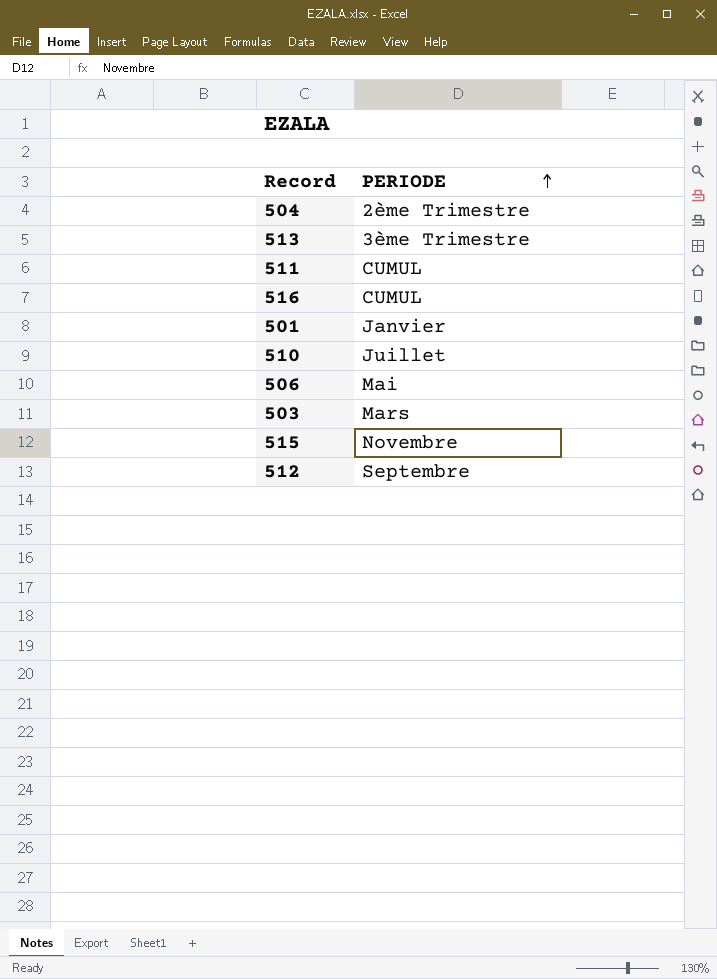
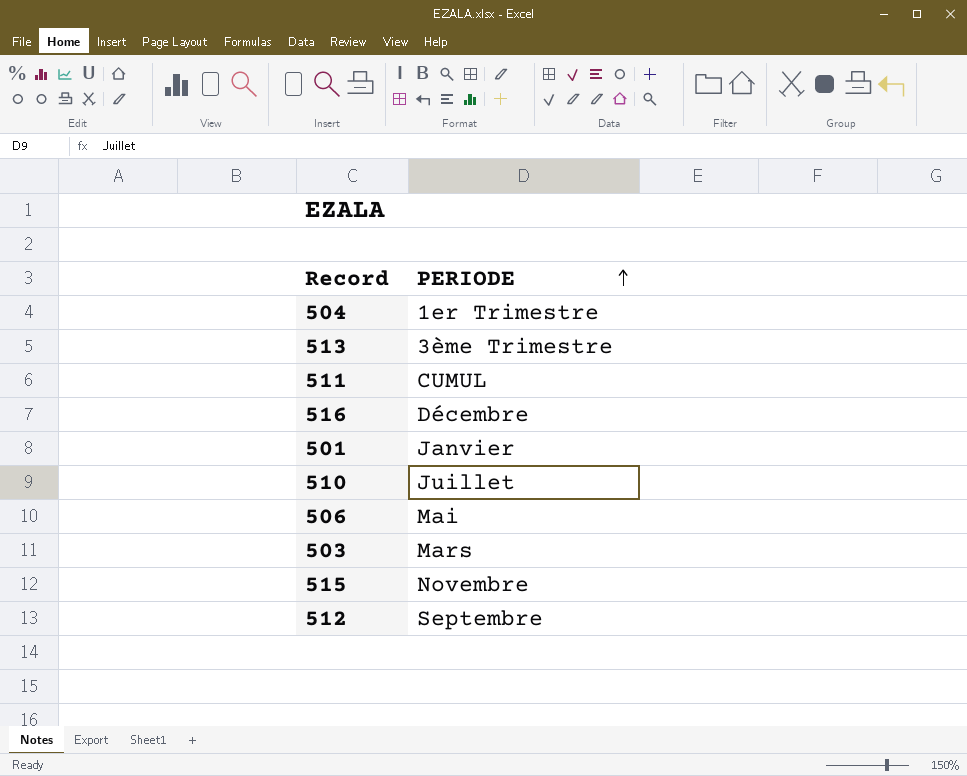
504 | PERIODE: 2ème Trimestre -> 1er Trimestre
516 | PERIODE: CUMUL -> Décembre

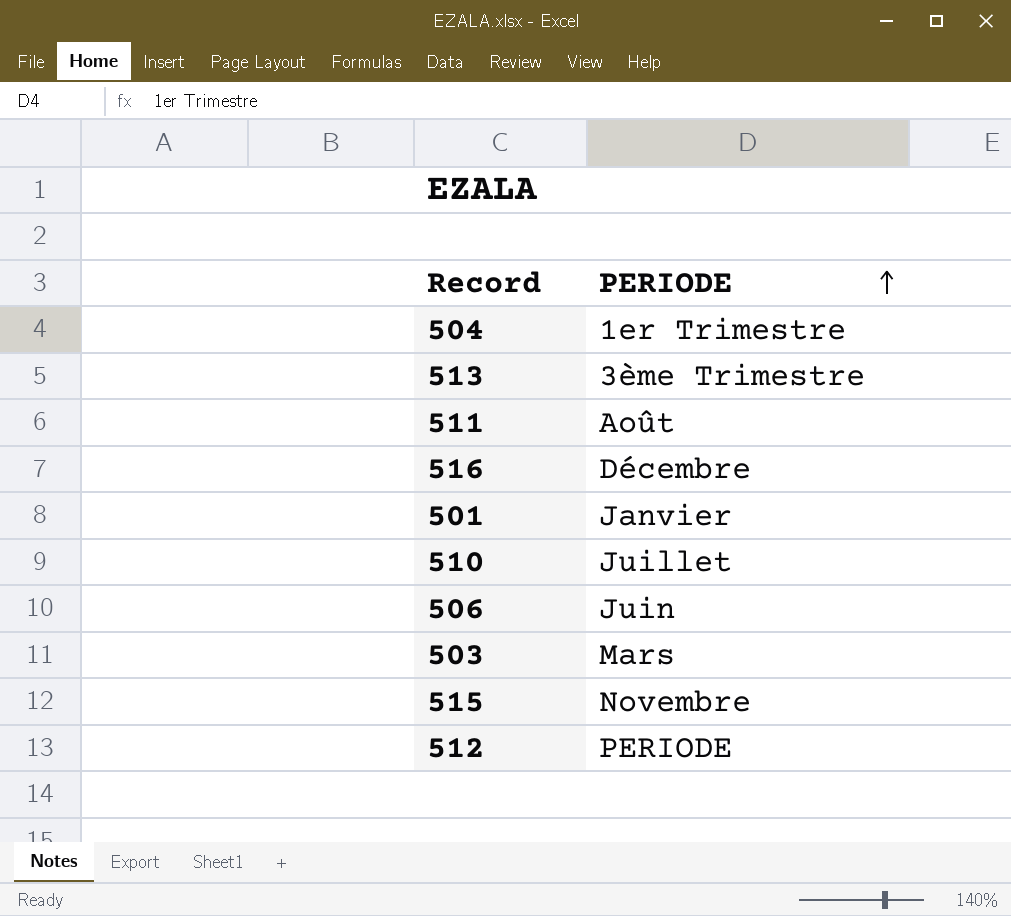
511 | PERIODE: CUMUL -> Août
506 | PERIODE: Mai -> Juin
512 | PERIODE: Septembre -> PERIODE

